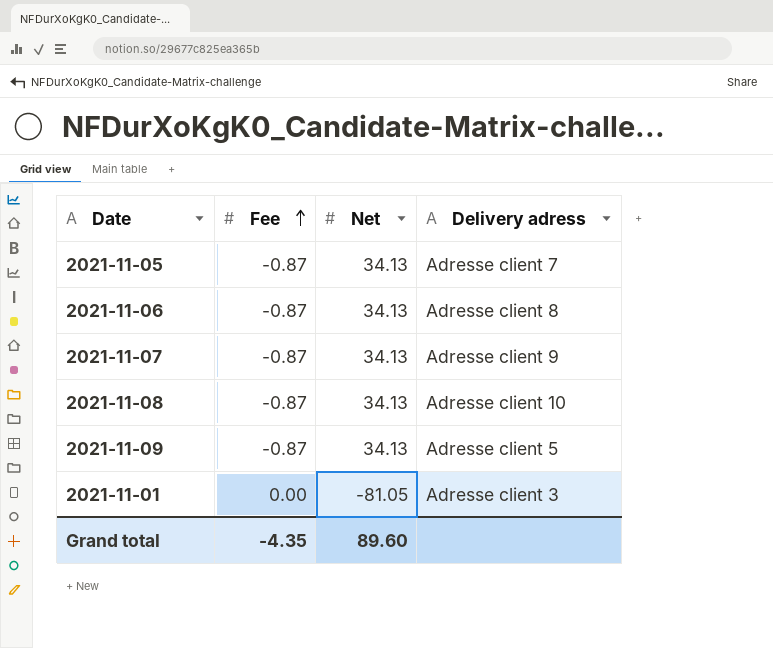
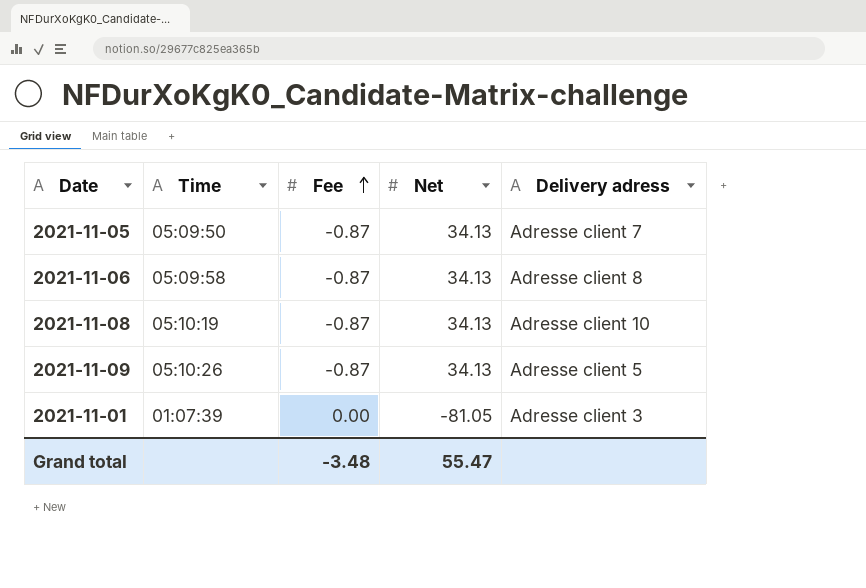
column Time | position: none -> 2
row 2021-11-07: -0.87 | 34.13 | Adresse client 9 -> none
Grand total | Fee: -4.35 -> -3.48
Grand total | Net: 89.60 -> 55.47

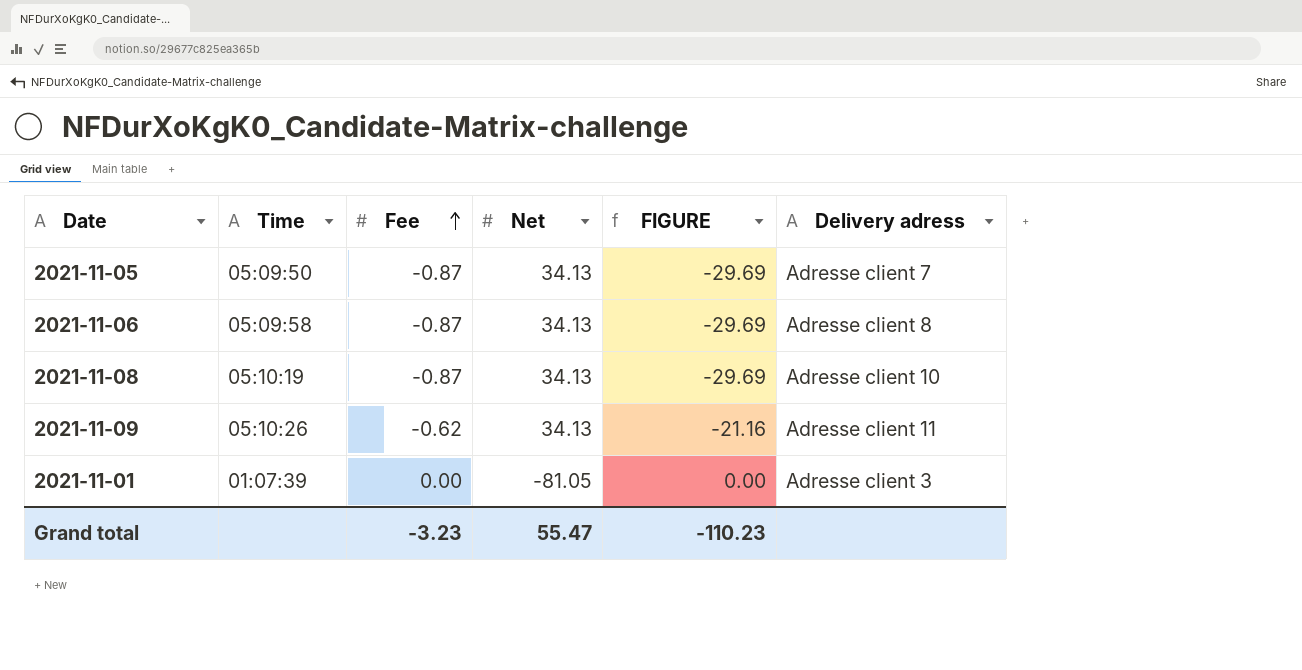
column FIGURE | formula: none -> [Fee] * [Net]
2021-11-09 | Fee: -0.87 -> -0.62
2021-11-09 | Delivery adress: Adresse client 5 -> Adresse client 11
Grand total | Fee: -3.48 -> -3.23

